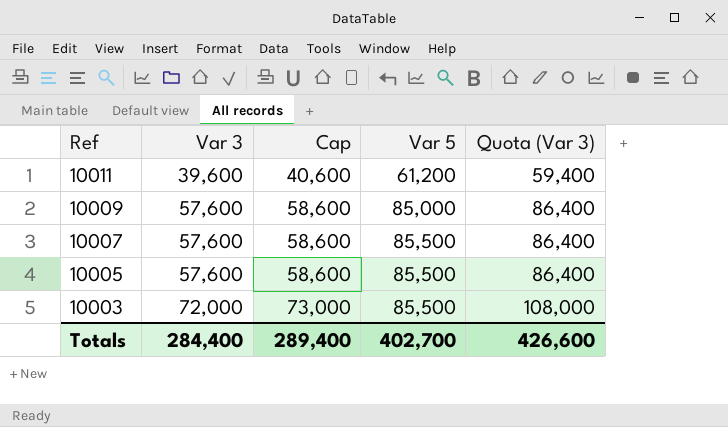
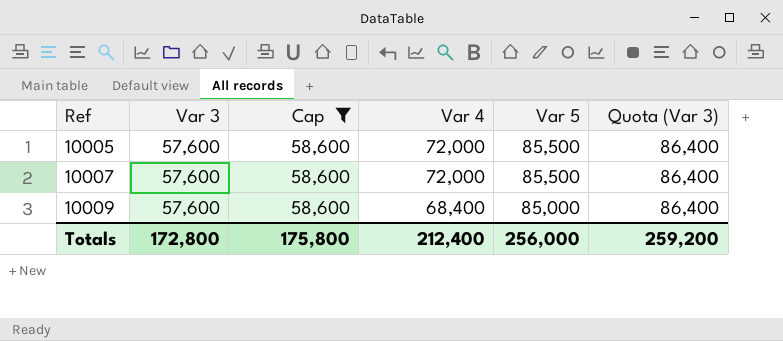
filter: none -> Cap = 58,600
row order: Ref descending -> Ref ascending
column Var 4 | position: none -> 4
Totals | Var 3: 284,400 -> 172,800
Totals | Cap: 289,400 -> 175,800
Totals | Var 5: 402,700 -> 256,000
Totals | Quota (Var 3): 426,600 -> 259,200

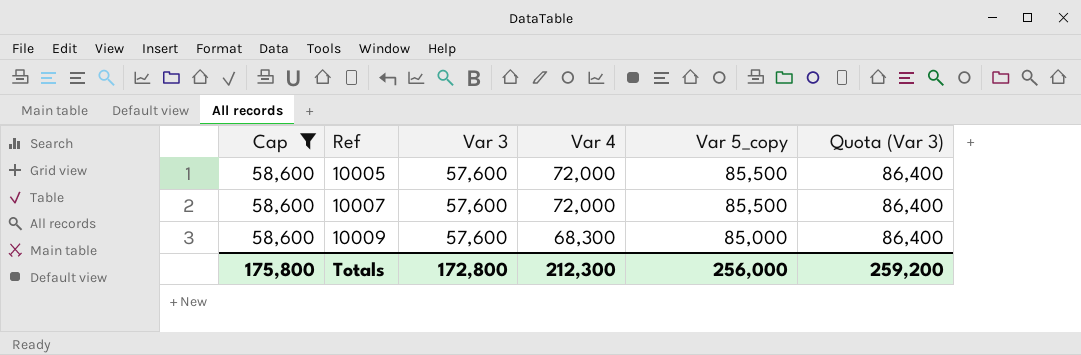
column Cap | position: 3 -> 1
column name: Var 5 -> Var 5_copy
10009 | Var 4: 68,400 -> 68,300
Totals | Var 4: 212,400 -> 212,300

